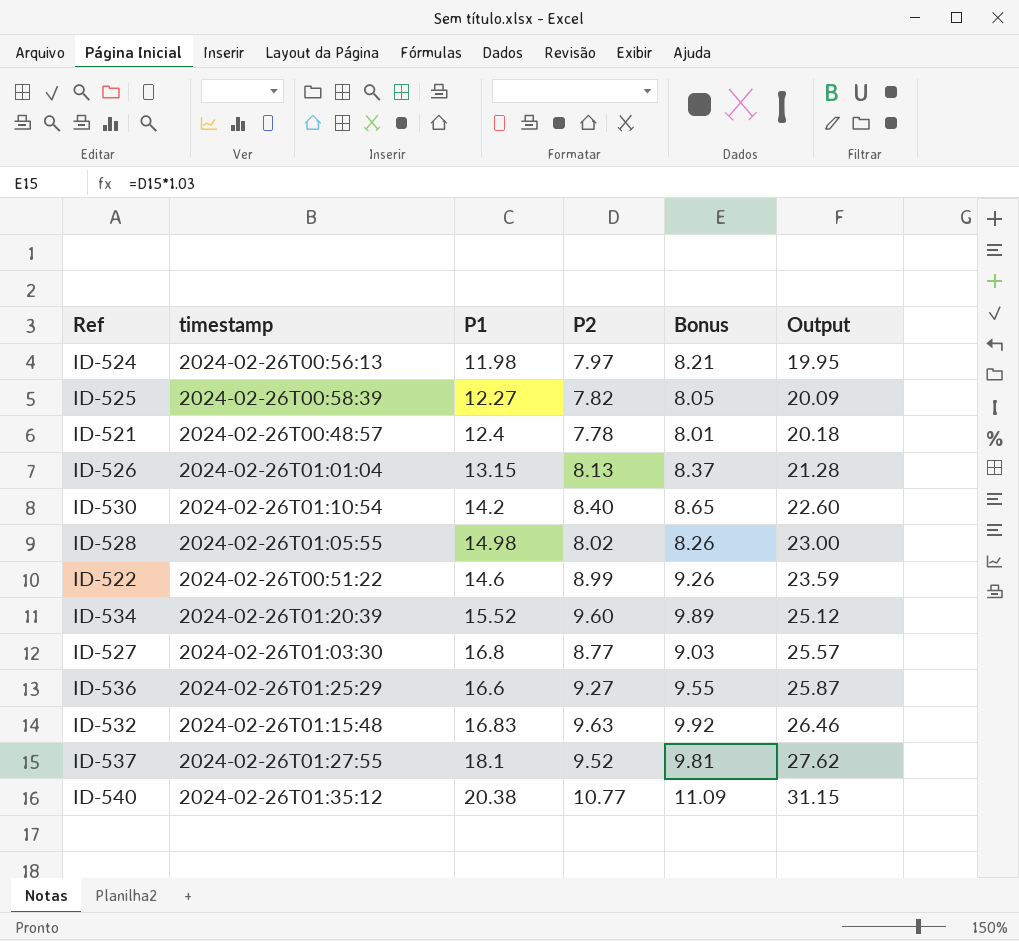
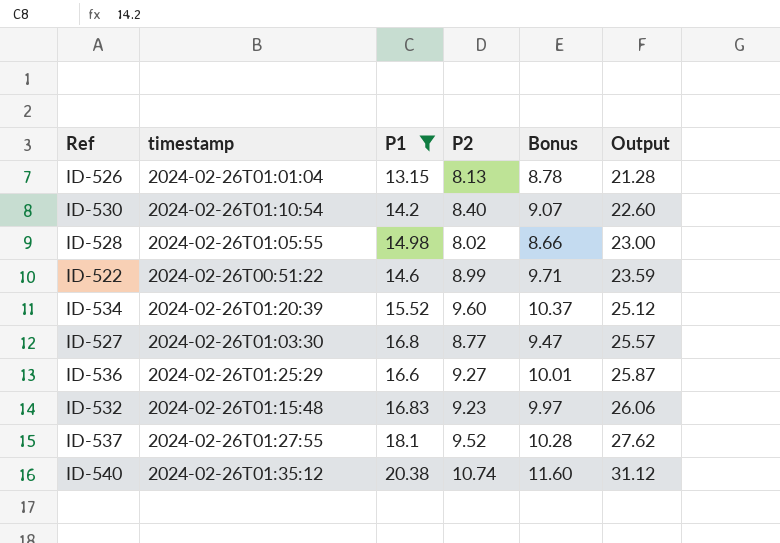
filter: none -> P1 >= 13.15
column Bonus | formula: [P2] * 1.03 -> [P2] * 1.08
ID-532 | P2: 9.63 -> 9.23
ID-532 | Output: 26.46 -> 26.06
ID-540 | P2: 10.77 -> 10.74
ID-540 | Output: 31.15 -> 31.12

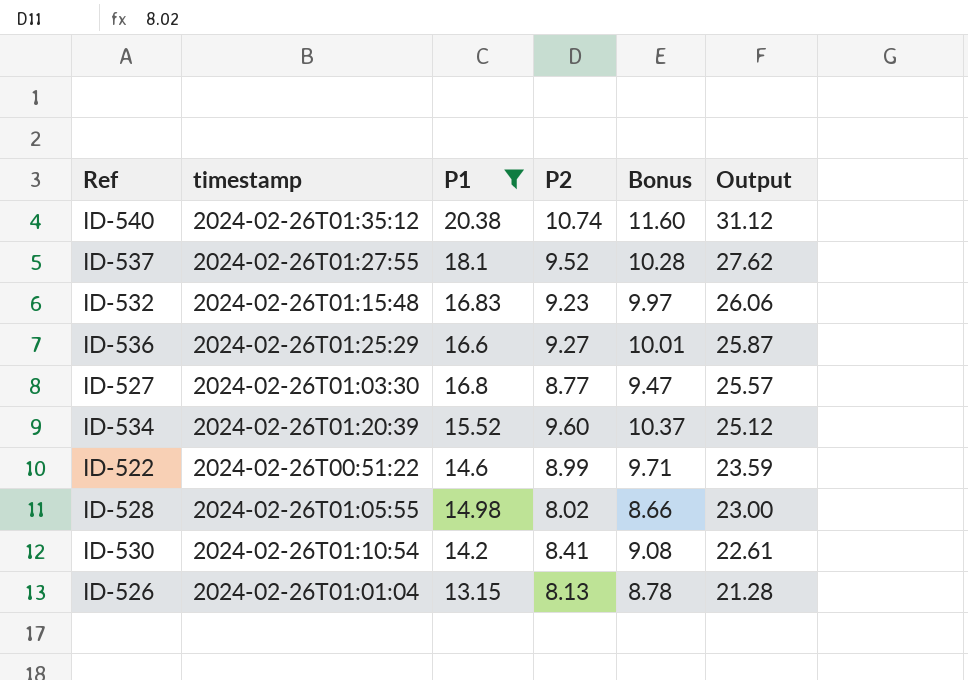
row order: Output ascending -> Output descending
ID-530 | P2: 8.40 -> 8.41
ID-530 | Bonus: 9.07 -> 9.08
ID-530 | Output: 22.60 -> 22.61

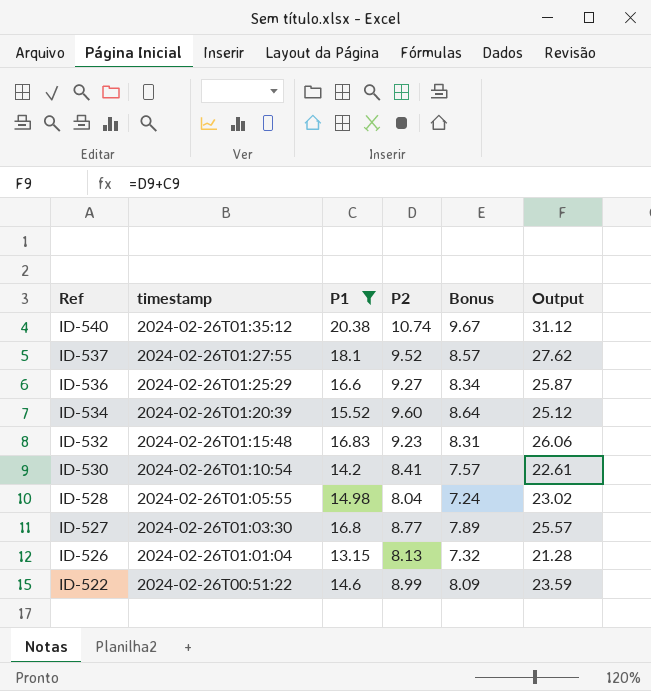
row order: Output descending -> Ref descending
column Bonus | formula: [P2] * 1.08 -> [P2] * 0.9
ID-528 | P2: 8.02 -> 8.04
ID-528 | Output: 23.00 -> 23.02

